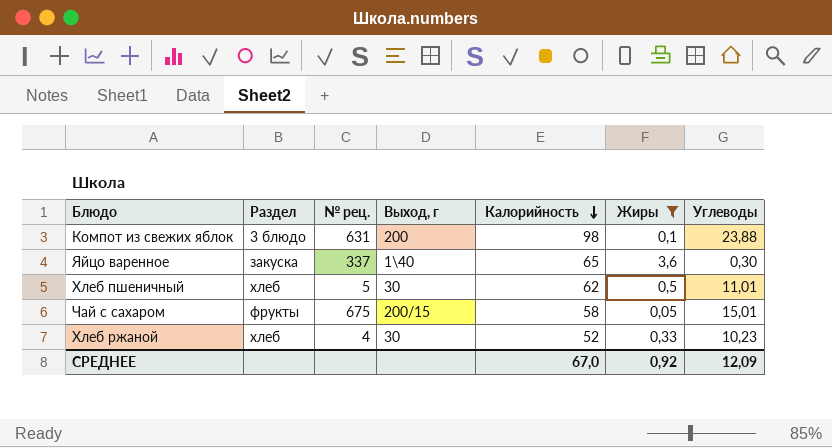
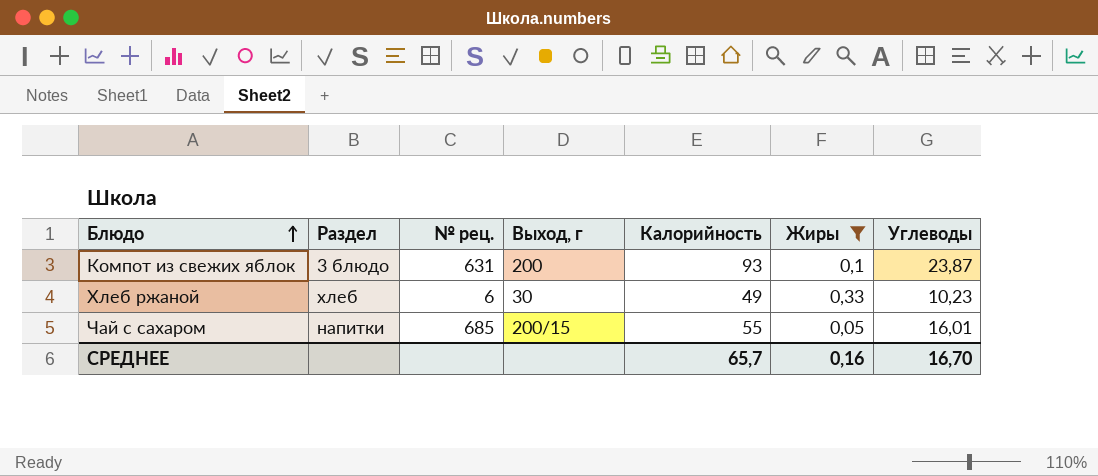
row order: Калорийность descending -> Блюдо ascending
row Яйцо варенное: закуска | 337 | 1\40 | 65 | 3,6 | 0,30 -> none
row Хлеб пшеничный: хлеб | 5 | 30 | 62 | 0,5 | 11,01 -> none
Компот из свежих яблок | Калорийность: 98 -> 93
Компот из свежих яблок | Углеводы: 23,88 -> 23,87
Хлеб ржаной | № рец.: 4 -> 6
Хлеб ржаной | Калорийность: 52 -> 49
Чай с сахаром | Раздел: фрукты -> напитки
Чай с сахаром | № рец.: 675 -> 685
Чай с сахаром | Калорийность: 58 -> 55
Чай с сахаром | Углеводы: 15,01 -> 16,01
СРЕДНЕЕ | Калорийность: 67,0 -> 65,7
СРЕДНЕЕ | Жиры: 0,92 -> 0,16
СРЕДНЕЕ | Углеводы: 12,09 -> 16,70

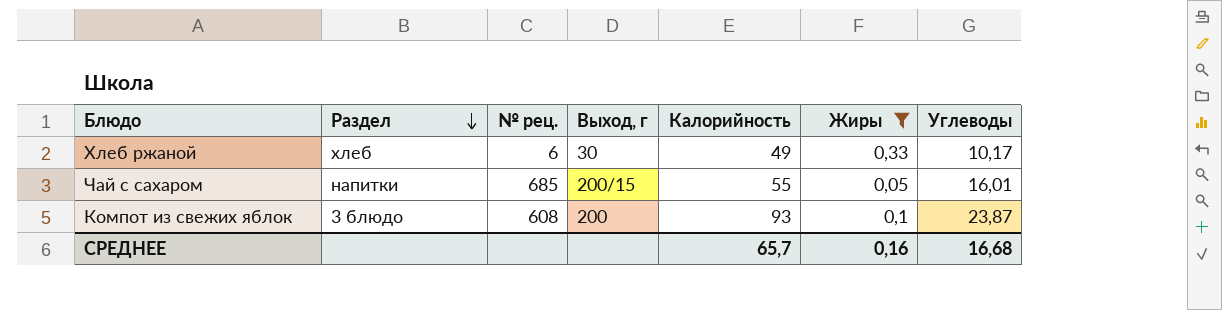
row order: Блюдо ascending -> Раздел descending
Хлеб ржаной | Углеводы: 10,23 -> 10,17
Компот из свежих яблок | № рец.: 631 -> 608
СРЕДНЕЕ | Углеводы: 16,70 -> 16,68

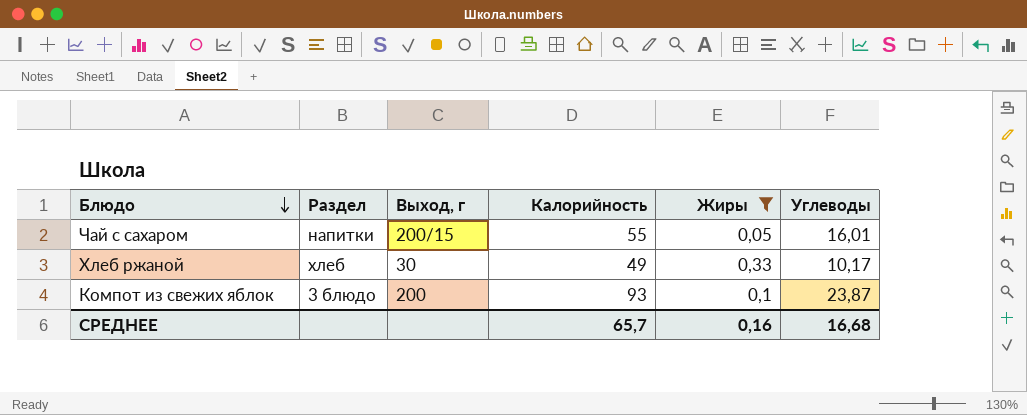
row order: Раздел descending -> Блюдо descending
column № рец. | position: 3 -> none

